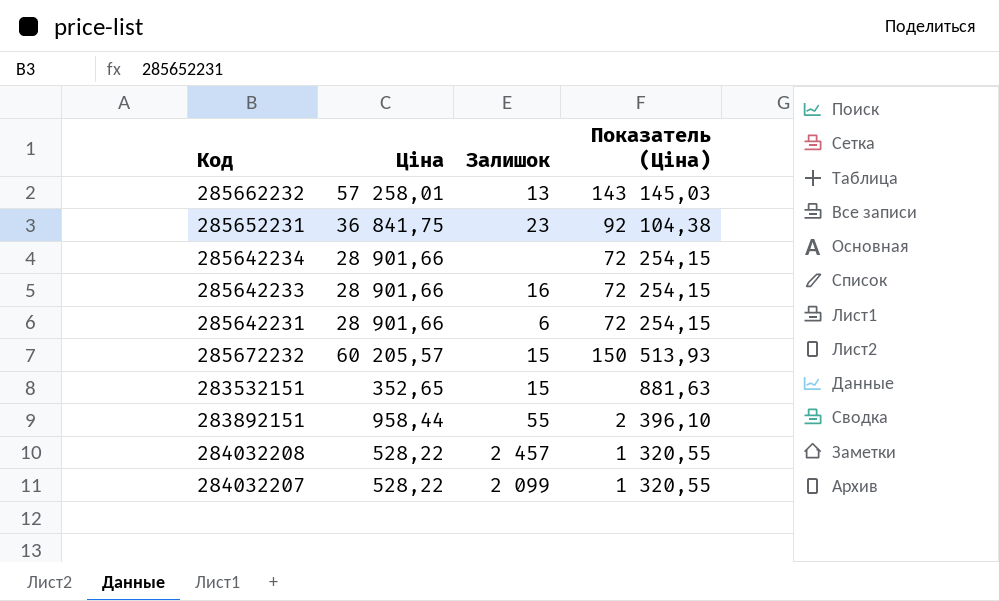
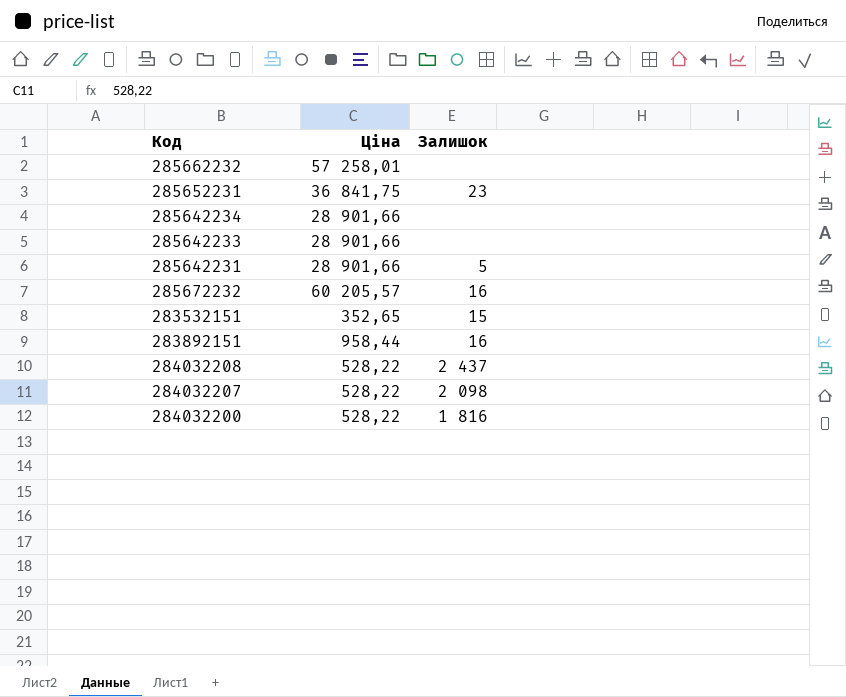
column Показатель (Ціна) | formula: [Ціна] * 2,5 -> none
285662232 | Залишок: 13 -> none
285642233 | Залишок: 16 -> none
285642231 | Залишок: 6 -> 5
285672232 | Залишок: 15 -> 16
283892151 | Залишок: 55 -> 16
284032208 | Залишок: 2 457 -> 2 437
284032207 | Залишок: 2 099 -> 2 098
row 284032200: none -> 528,22 | 1 816

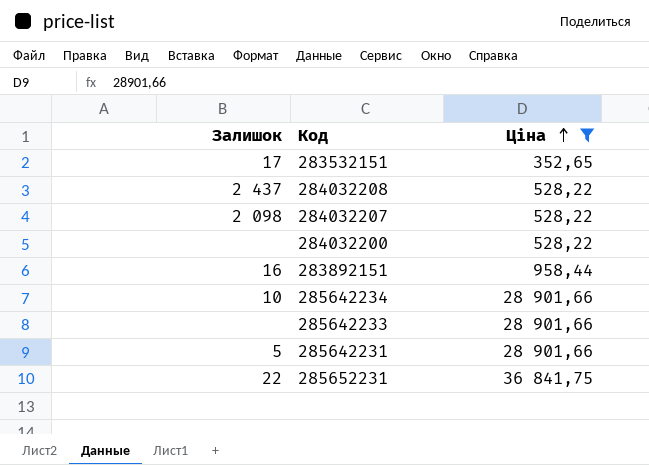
filter: none -> Ціна <= 36 841,75
row order: none -> Ціна ascending
column Залишок | position: 3 -> 1
283532151 | Залишок: 15 -> 17
284032200 | Залишок: 1 816 -> none
285642234 | Залишок: none -> 10
285652231 | Залишок: 23 -> 22

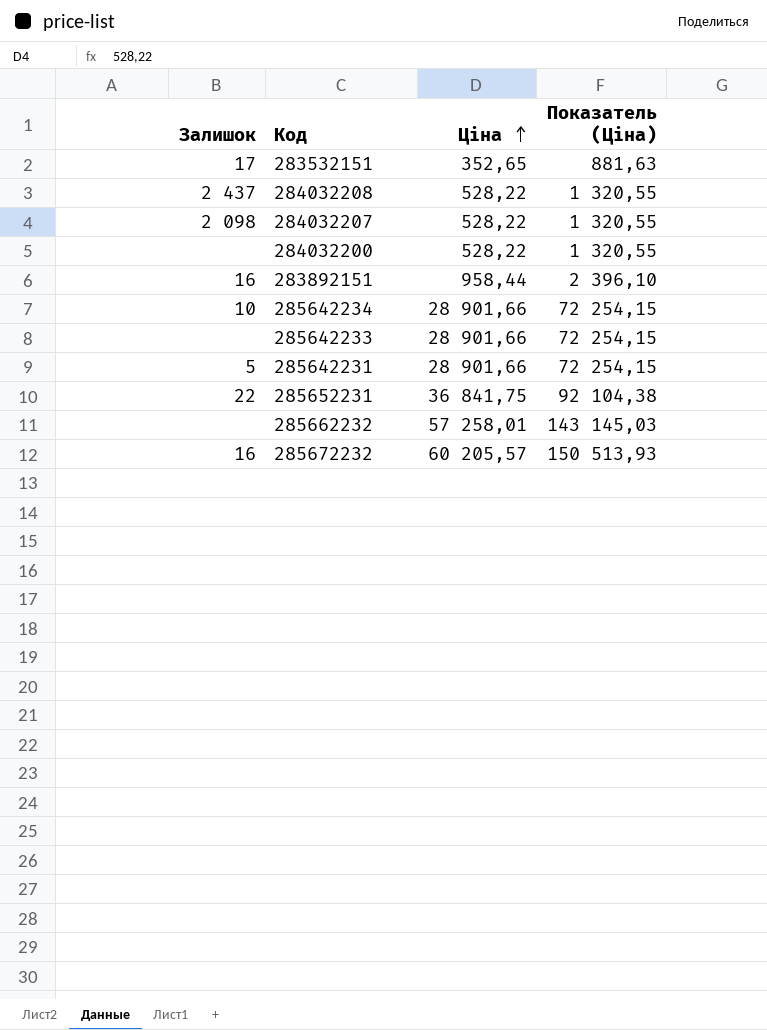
filter: Ціна <= 36 841,75 -> none
column Показатель (Ціна) | formula: none -> [Ціна] * 2,5

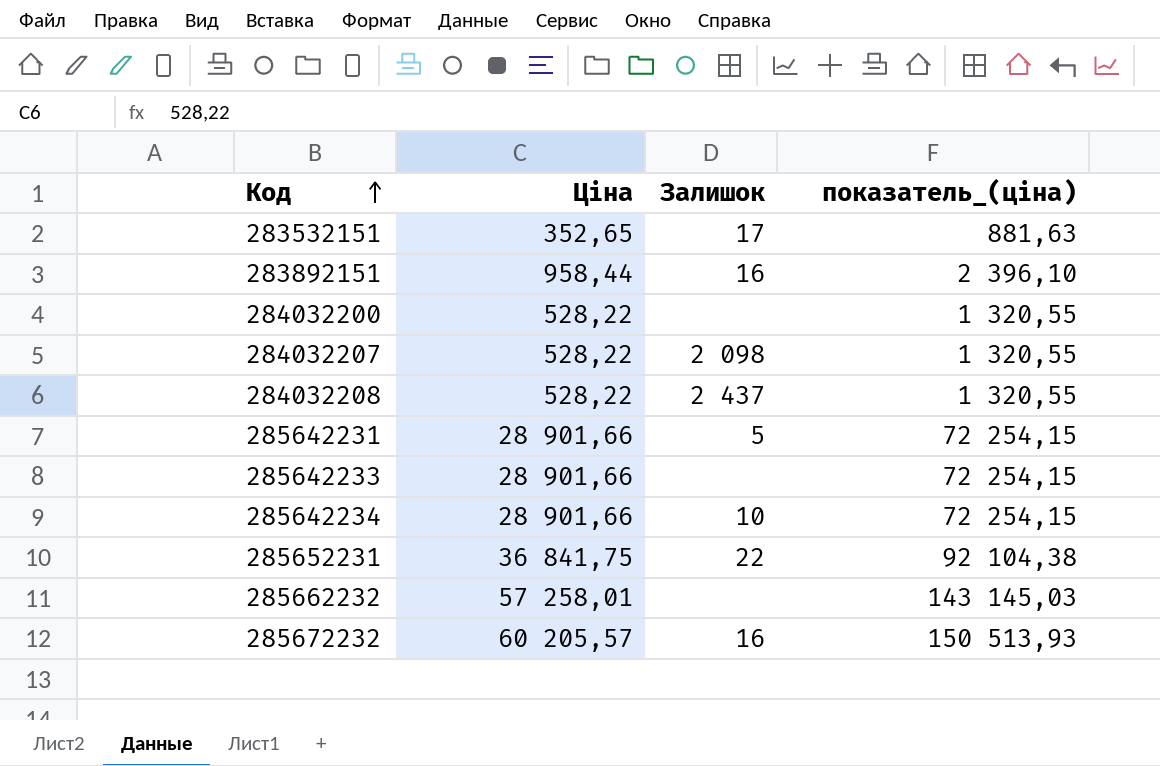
row order: Ціна ascending -> Код ascending
column Залишок | position: 1 -> 3
column name: Показатель (Ціна) -> показатель_(ціна)

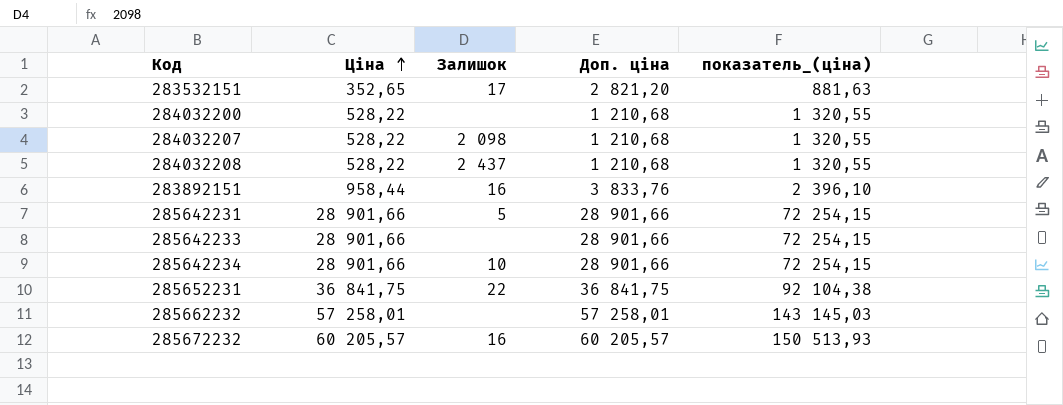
row order: Код ascending -> Ціна ascending
column Доп. ціна | position: none -> 4

